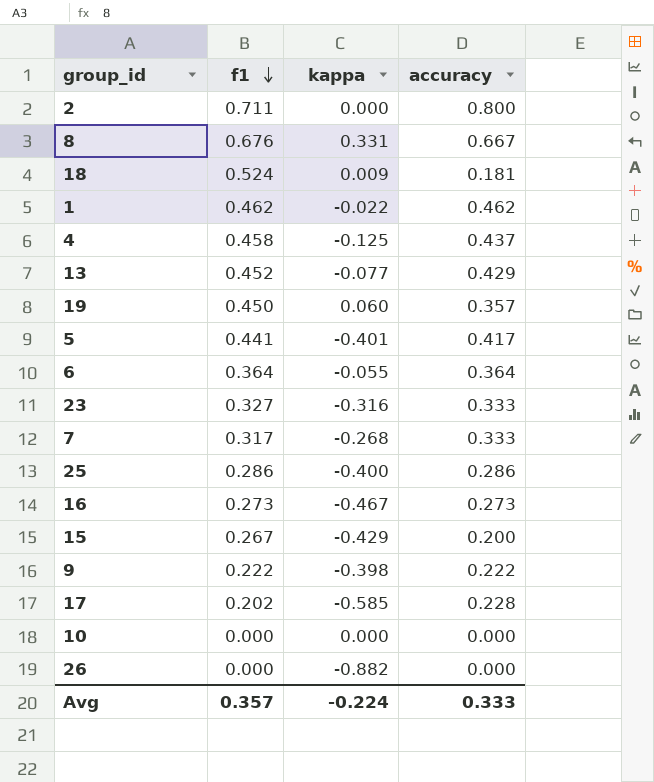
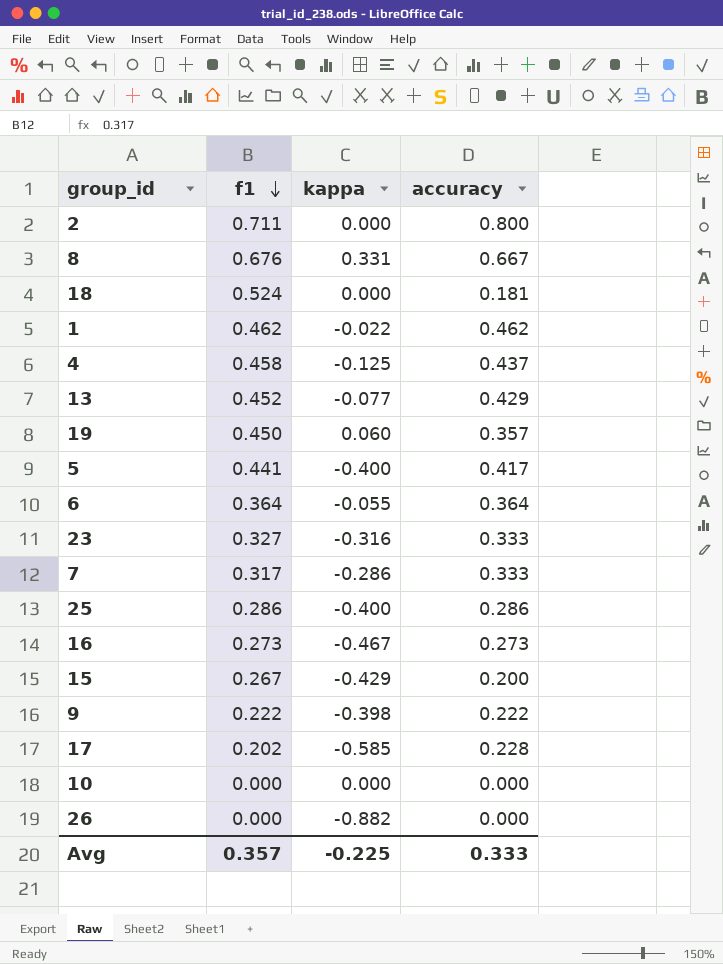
18 | kappa: 0.009 -> 0.000
5 | kappa: -0.401 -> -0.400
7 | kappa: -0.268 -> -0.286
Avg | kappa: -0.224 -> -0.225

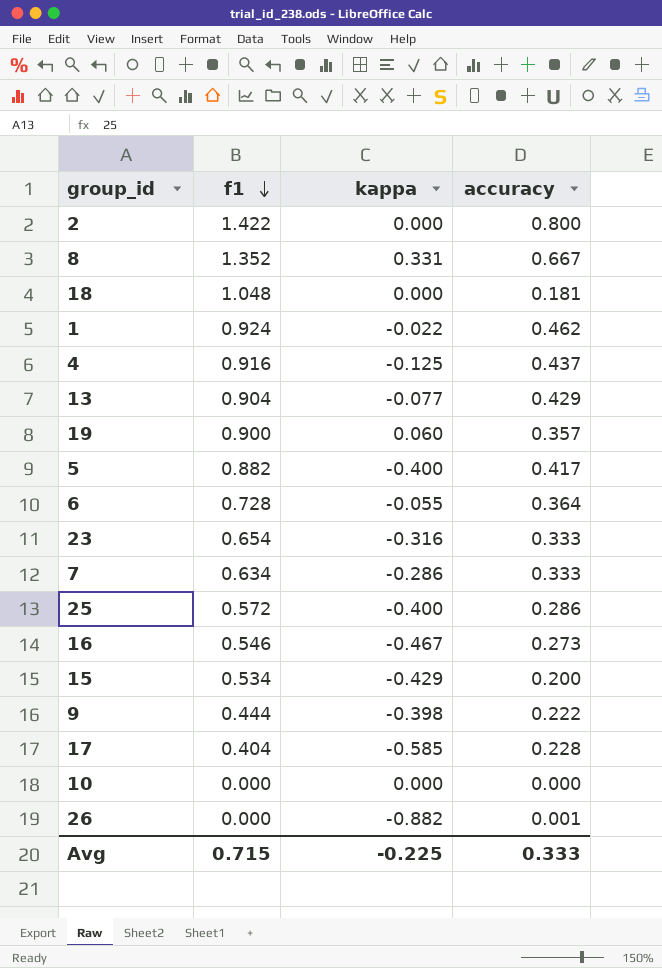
2 | f1: 0.711 -> 1.422
8 | f1: 0.676 -> 1.352
18 | f1: 0.524 -> 1.048
1 | f1: 0.462 -> 0.924
4 | f1: 0.458 -> 0.916
13 | f1: 0.452 -> 0.904
19 | f1: 0.450 -> 0.900
5 | f1: 0.441 -> 0.882
6 | f1: 0.364 -> 0.728
23 | f1: 0.327 -> 0.654
7 | f1: 0.317 -> 0.634
25 | f1: 0.286 -> 0.572
16 | f1: 0.273 -> 0.546
15 | f1: 0.267 -> 0.534
9 | f1: 0.222 -> 0.444
17 | f1: 0.202 -> 0.404
26 | accuracy: 0.000 -> 0.001
Avg | f1: 0.357 -> 0.715

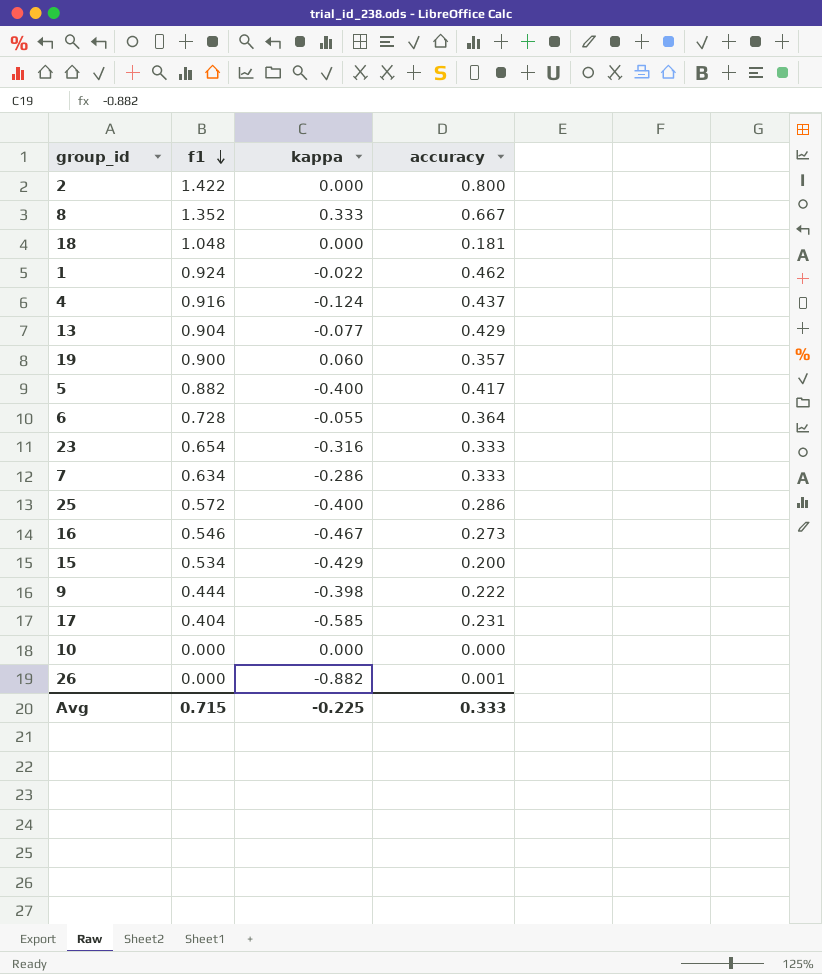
8 | kappa: 0.331 -> 0.333
4 | kappa: -0.125 -> -0.124
17 | accuracy: 0.228 -> 0.231

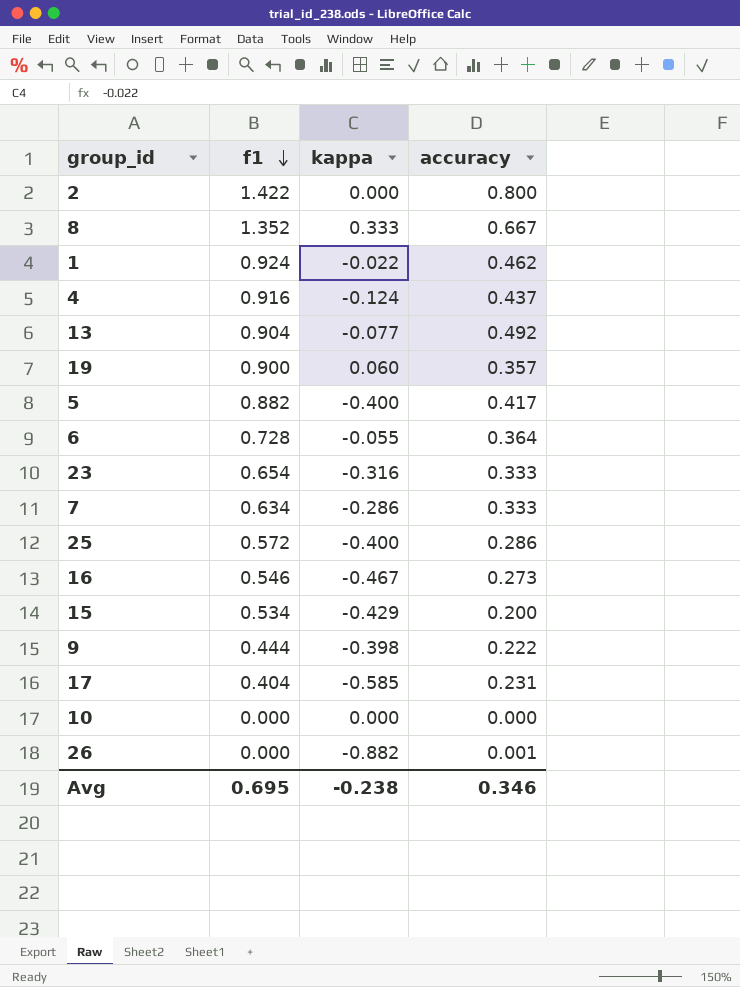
row 18: 1.048 | 0.000 | 0.181 -> none
13 | accuracy: 0.429 -> 0.492
Avg | f1: 0.715 -> 0.695
Avg | kappa: -0.225 -> -0.238
Avg | accuracy: 0.333 -> 0.346

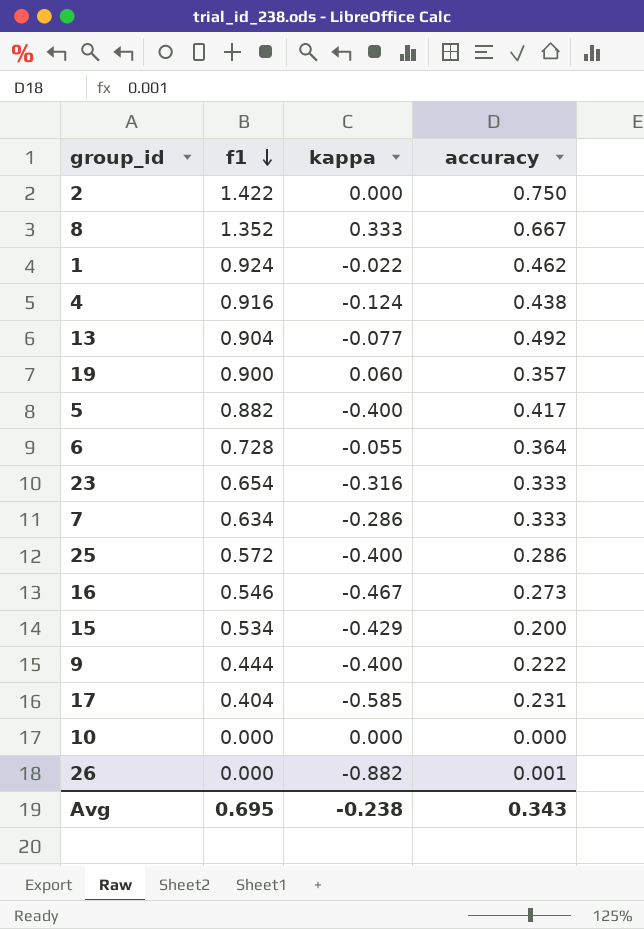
2 | accuracy: 0.800 -> 0.750
4 | accuracy: 0.437 -> 0.438
9 | kappa: -0.398 -> -0.400
Avg | accuracy: 0.346 -> 0.343

